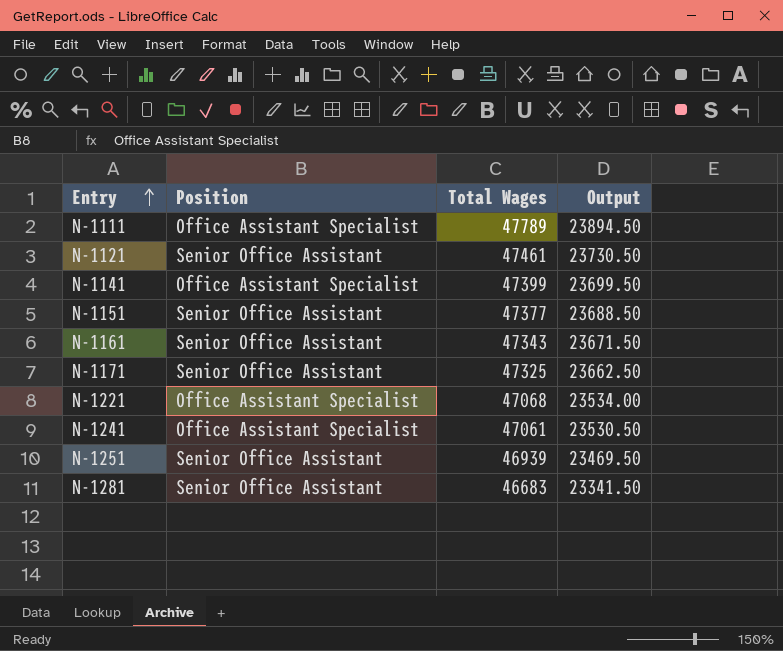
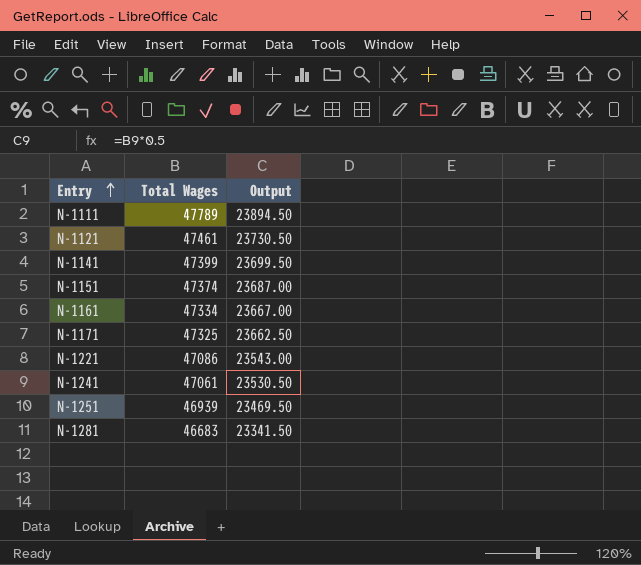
column Position | position: 2 -> none
N-1151 | Total Wages: 47377 -> 47374
N-1151 | Output: 23688.50 -> 23687.00
N-1161 | Total Wages: 47343 -> 47334
N-1161 | Output: 23671.50 -> 23667.00
N-1221 | Total Wages: 47068 -> 47086
N-1221 | Output: 23534.00 -> 23543.00

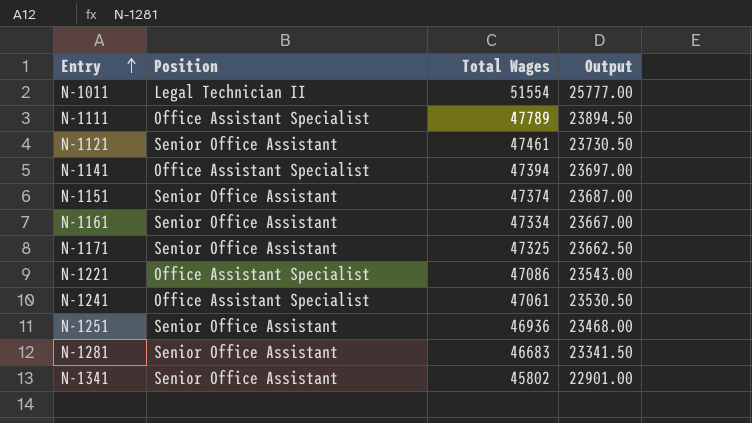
column Position | position: none -> 2
row N-1011: none -> Legal Technician II | 51554 | 25777.00
N-1141 | Total Wages: 47399 -> 47394
N-1141 | Output: 23699.50 -> 23697.00
N-1251 | Total Wages: 46939 -> 46936
N-1251 | Output: 23469.50 -> 23468.00
row N-1341: none -> Senior Office Assistant | 45802 | 22901.00

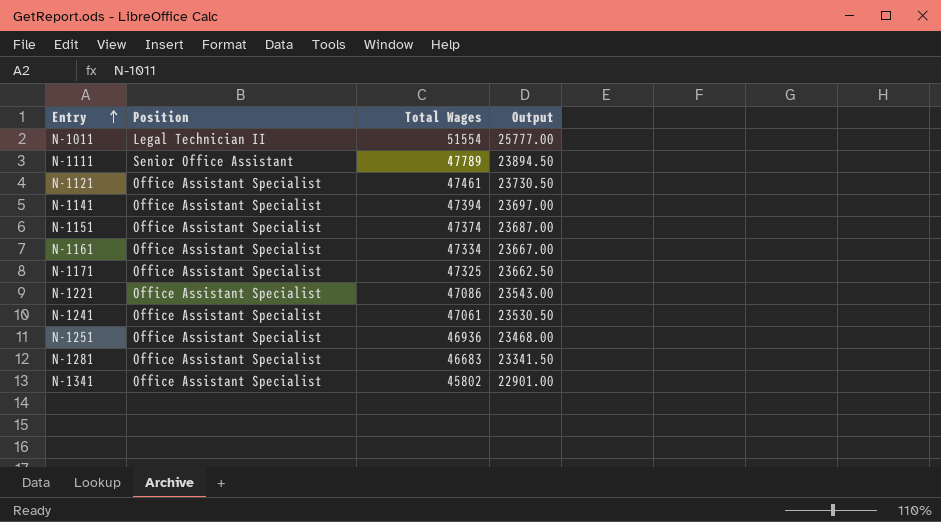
N-1111 | Position: Office Assistant Specialist -> Senior Office Assistant
N-1121 | Position: Senior Office Assistant -> Office Assistant Specialist
N-1151 | Position: Senior Office Assistant -> Office Assistant Specialist
N-1161 | Position: Senior Office Assistant -> Office Assistant Specialist
N-1171 | Position: Senior Office Assistant -> Office Assistant Specialist
N-1251 | Position: Senior Office Assistant -> Office Assistant Specialist
N-1281 | Position: Senior Office Assistant -> Office Assistant Specialist
N-1341 | Position: Senior Office Assistant -> Office Assistant Specialist

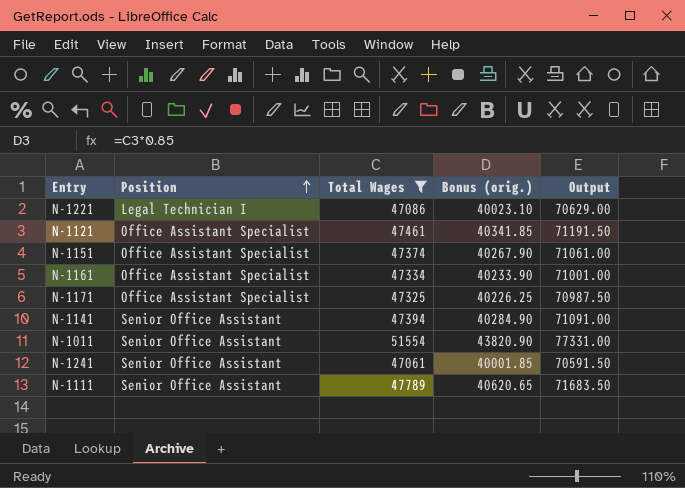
filter: none -> Total Wages >= 47061
row order: Entry ascending -> Position ascending
column Bonus (orig.) | formula: none -> [Total Wages] * 0.85
column Output | formula: [Total Wages] * 0.5 -> [Total Wages] * 1.5
N-1221 | Position: Office Assistant Specialist -> Legal Technician I
N-1141 | Position: Office Assistant Specialist -> Senior Office Assistant
N-1011 | Position: Legal Technician II -> Senior Office Assistant
N-1241 | Position: Office Assistant Specialist -> Senior Office Assistant

